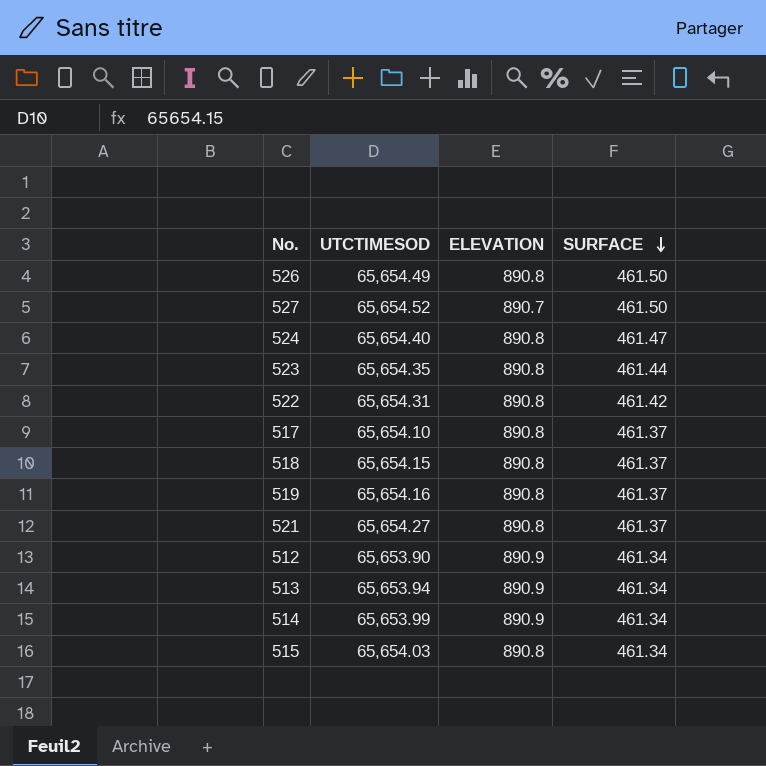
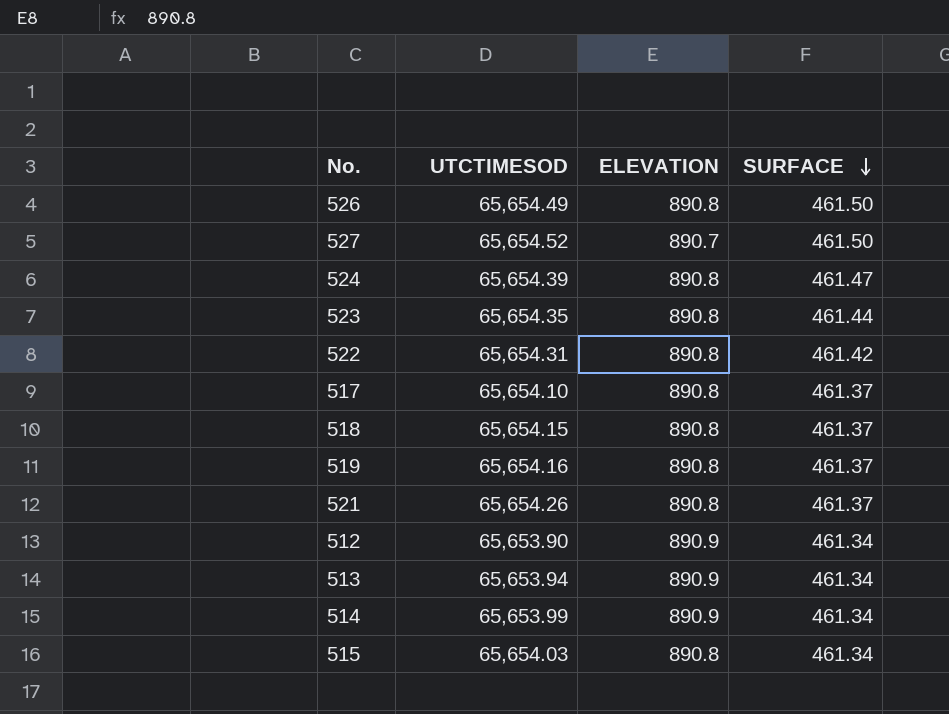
524 | UTCTIMESOD: 65,654.40 -> 65,654.39
521 | UTCTIMESOD: 65,654.27 -> 65,654.26

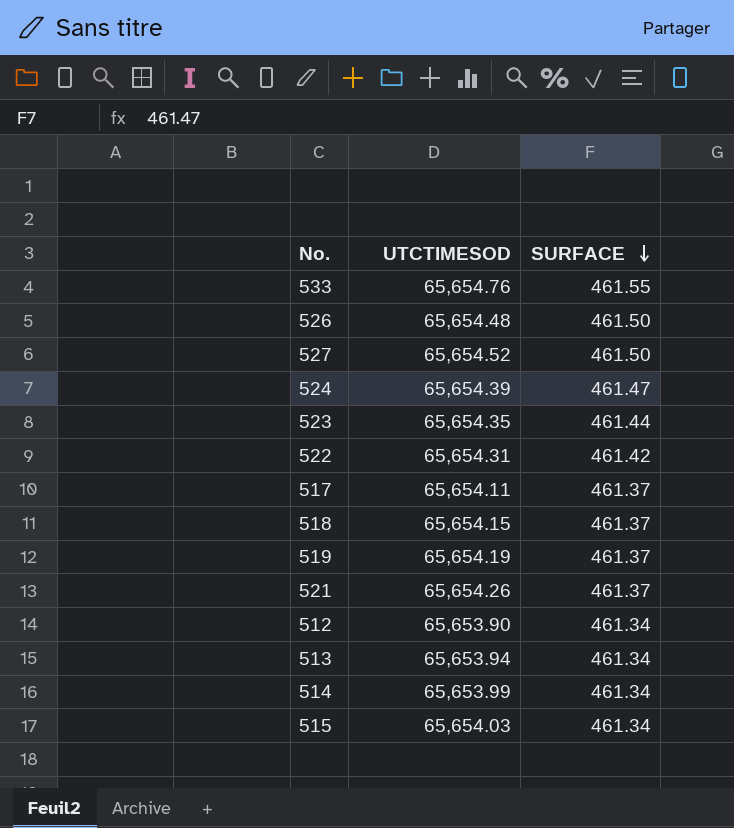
column ELEVATION | position: 3 -> none
row 533: none -> 65,654.76 | 461.55
526 | UTCTIMESOD: 65,654.49 -> 65,654.48
517 | UTCTIMESOD: 65,654.10 -> 65,654.11
519 | UTCTIMESOD: 65,654.16 -> 65,654.19

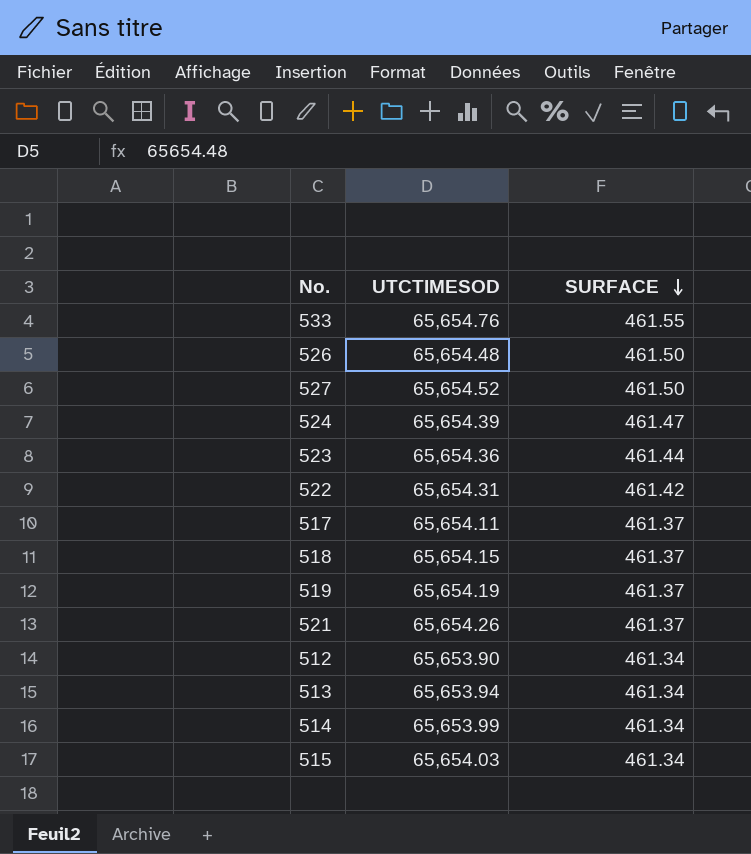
523 | UTCTIMESOD: 65,654.35 -> 65,654.36

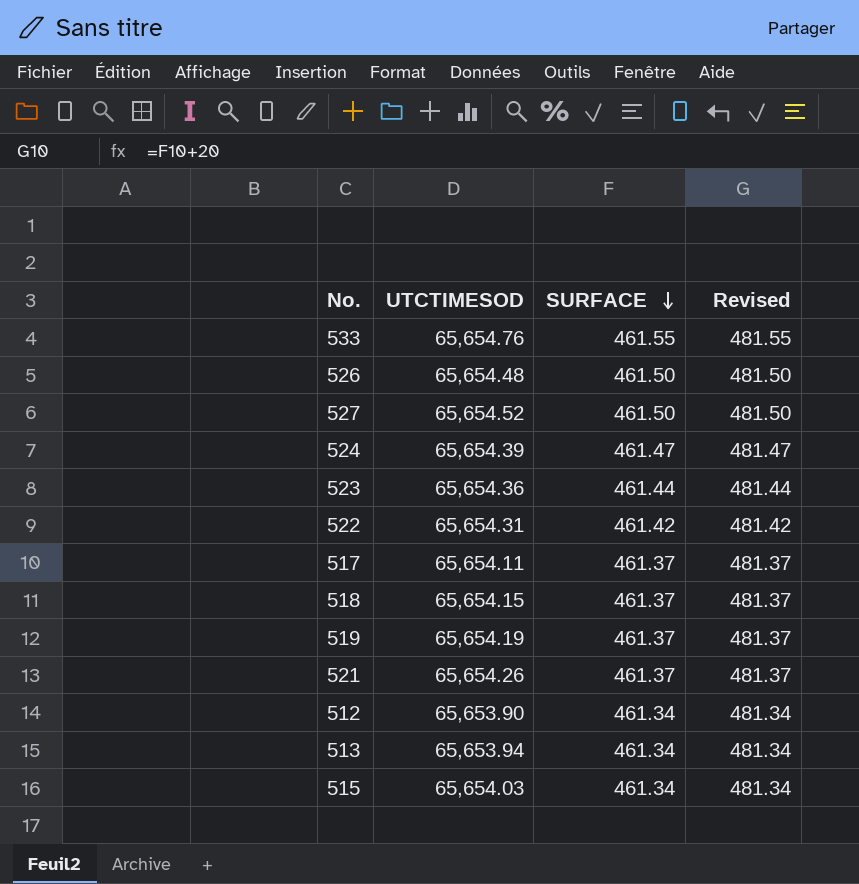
column Revised | formula: none -> [SURFACE] + 20
row 514: 65,653.99 | 461.34 -> none

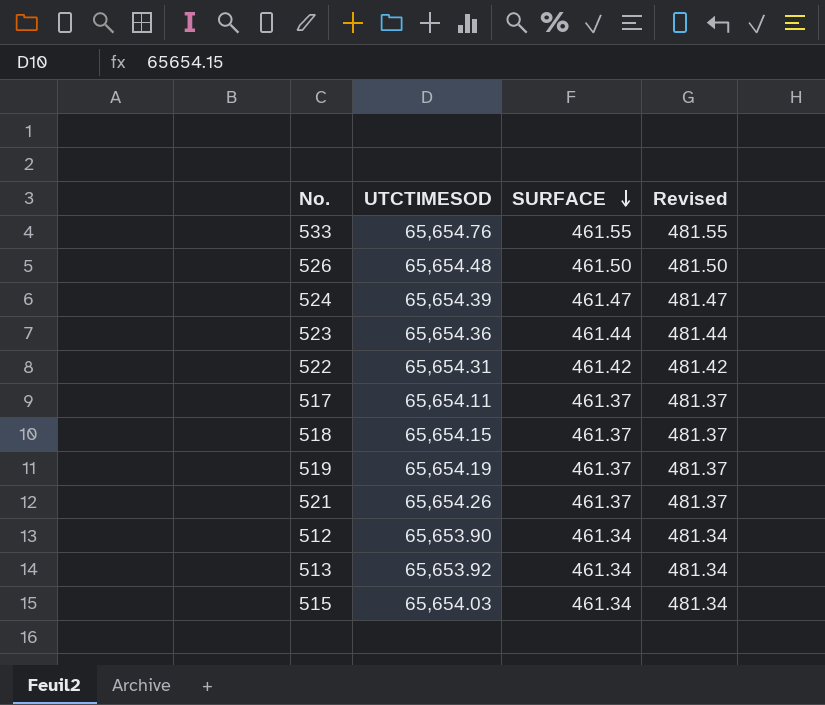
row 527: 65,654.52 | 461.50 | 481.50 -> none
513 | UTCTIMESOD: 65,653.94 -> 65,653.92

